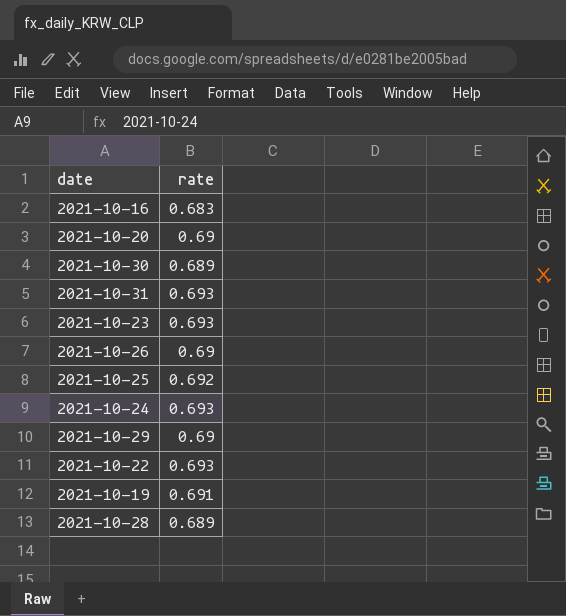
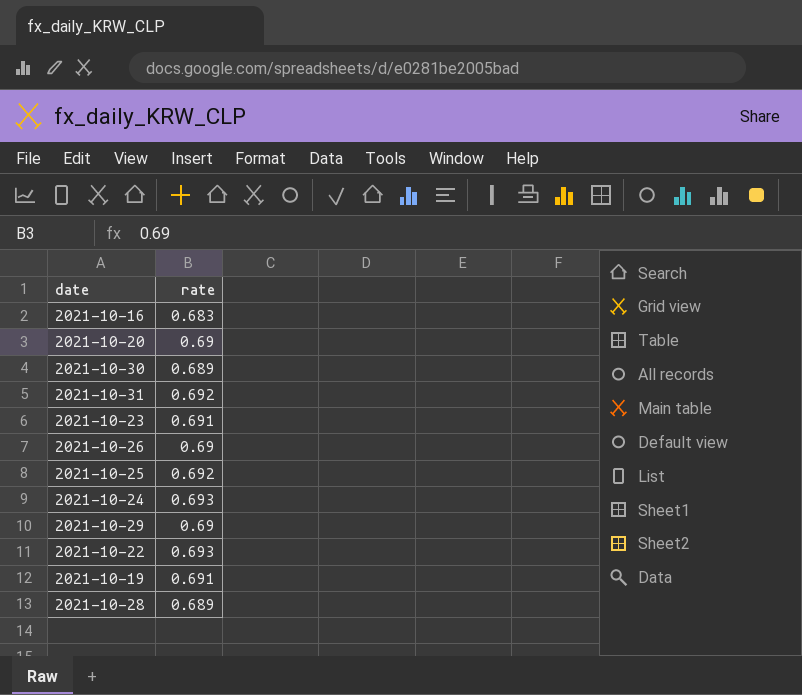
2021-10-31 | rate: 0.693 -> 0.692
2021-10-23 | rate: 0.693 -> 0.691

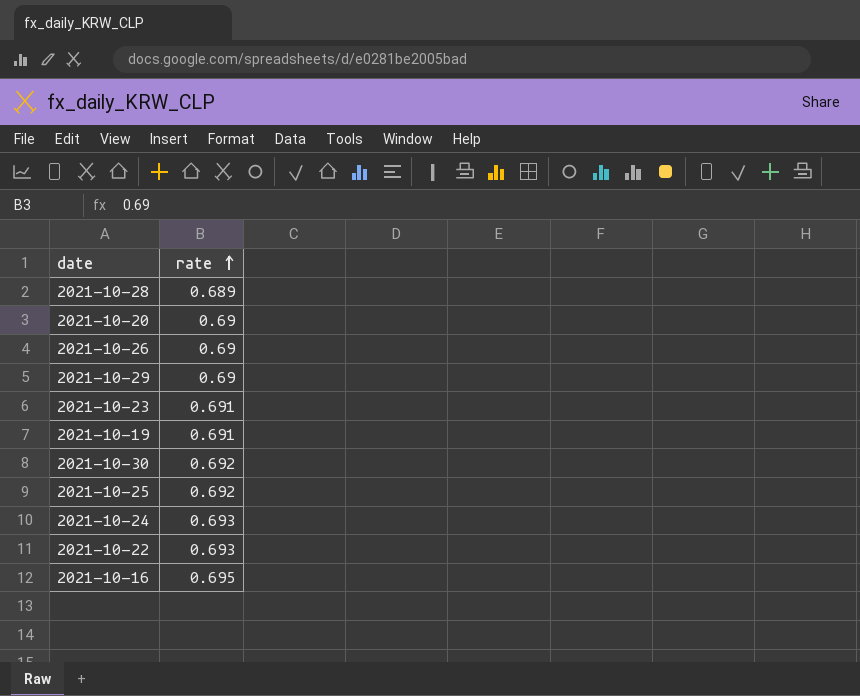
row order: none -> rate ascending
row 2021-10-31: 0.692 -> none
2021-10-30 | rate: 0.689 -> 0.692
2021-10-16 | rate: 0.683 -> 0.695

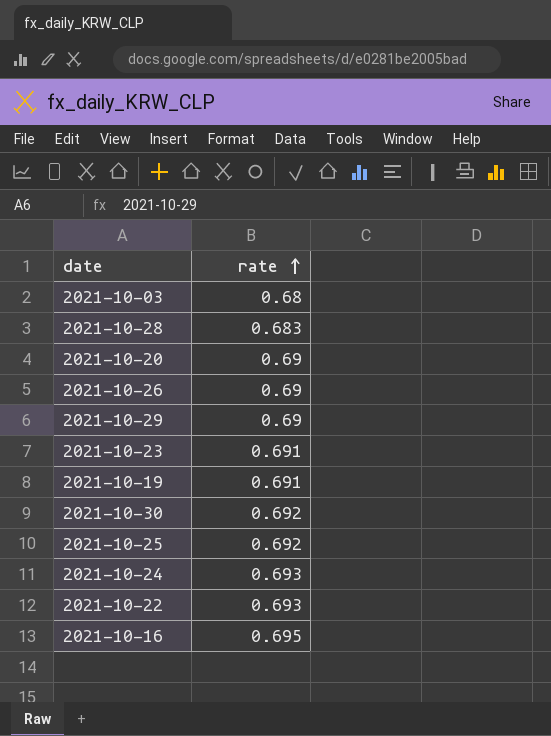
row 2021-10-03: none -> 0.68
2021-10-28 | rate: 0.689 -> 0.683

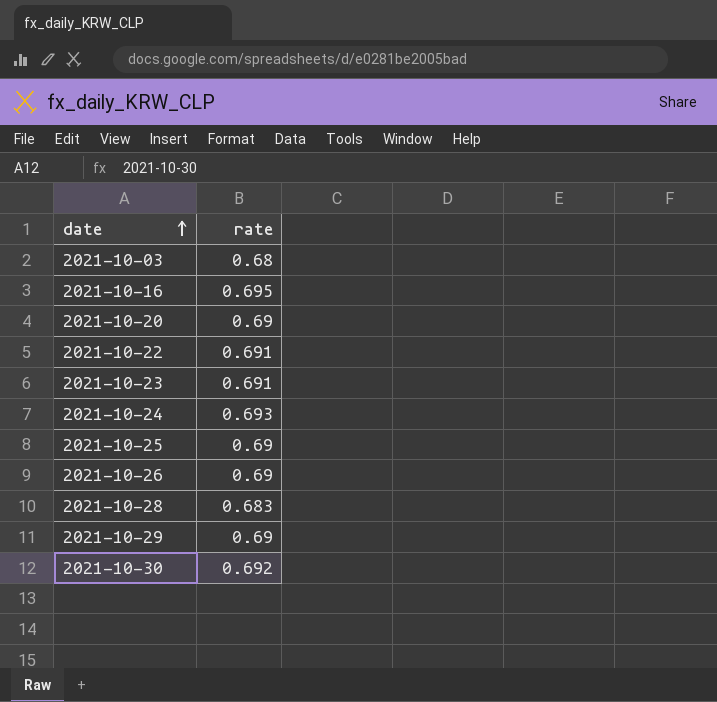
row order: rate ascending -> date ascending
row 2021-10-19: 0.691 -> none
2021-10-22 | rate: 0.693 -> 0.691
2021-10-25 | rate: 0.692 -> 0.69

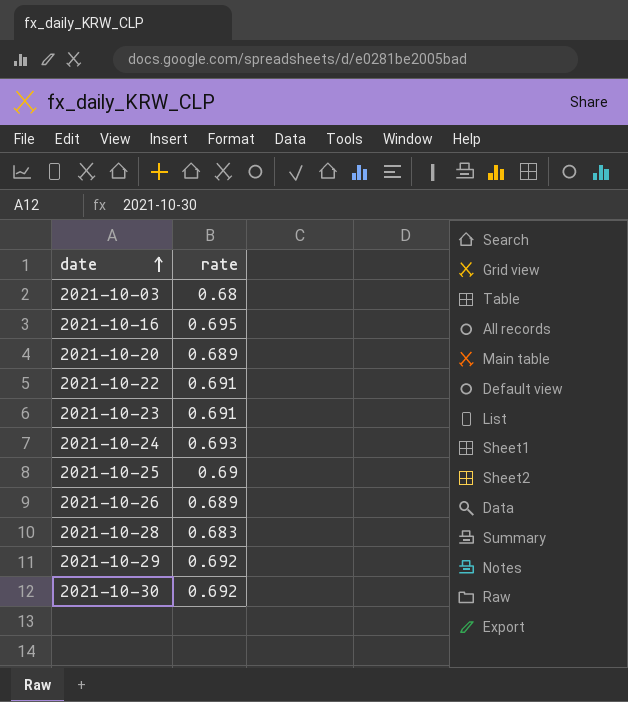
2021-10-20 | rate: 0.69 -> 0.689
2021-10-26 | rate: 0.69 -> 0.689
2021-10-29 | rate: 0.69 -> 0.692

